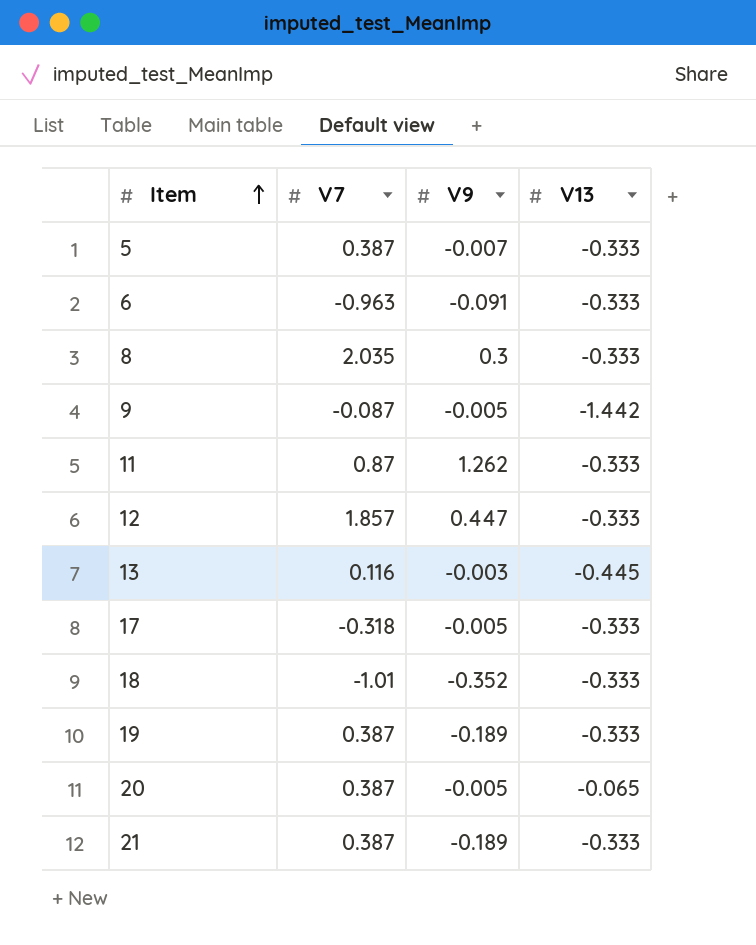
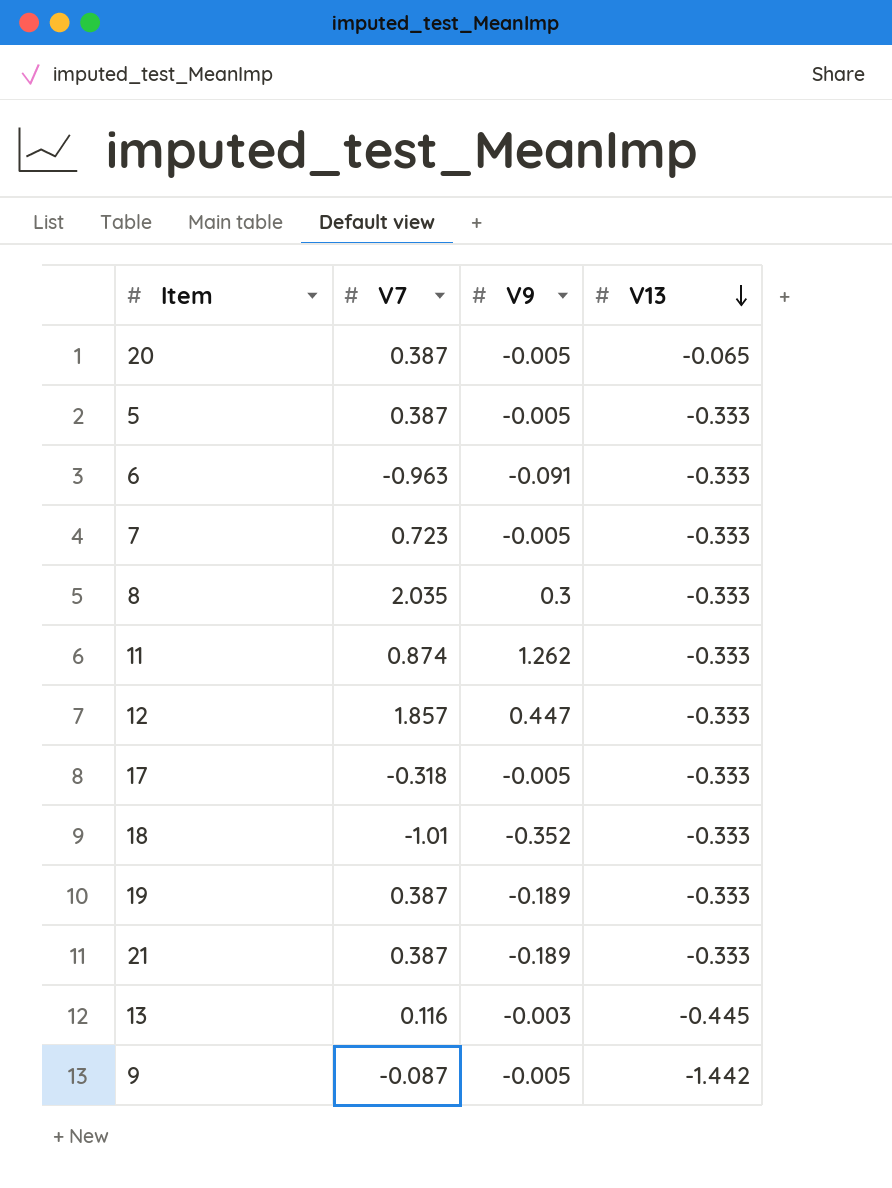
row order: Item ascending -> V13 descending
5 | V9: -0.007 -> -0.005
row 7: none -> 0.723 | -0.005 | -0.333
11 | V7: 0.87 -> 0.874

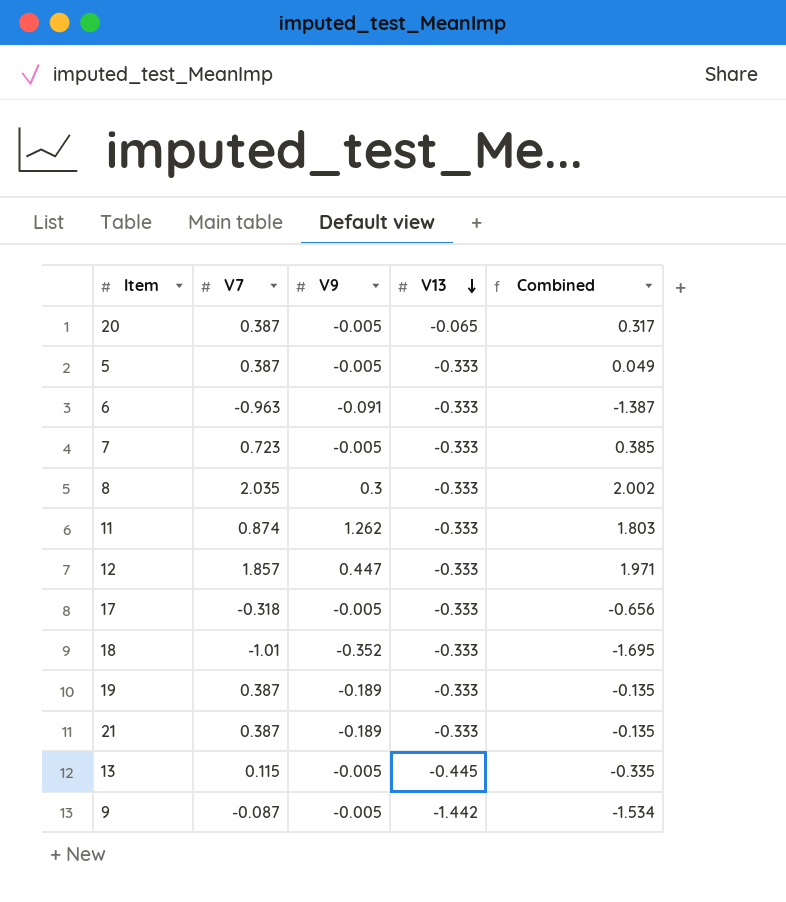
column Combined | formula: none -> [V7] + [V9] + [V13]
13 | V7: 0.116 -> 0.115
13 | V9: -0.003 -> -0.005

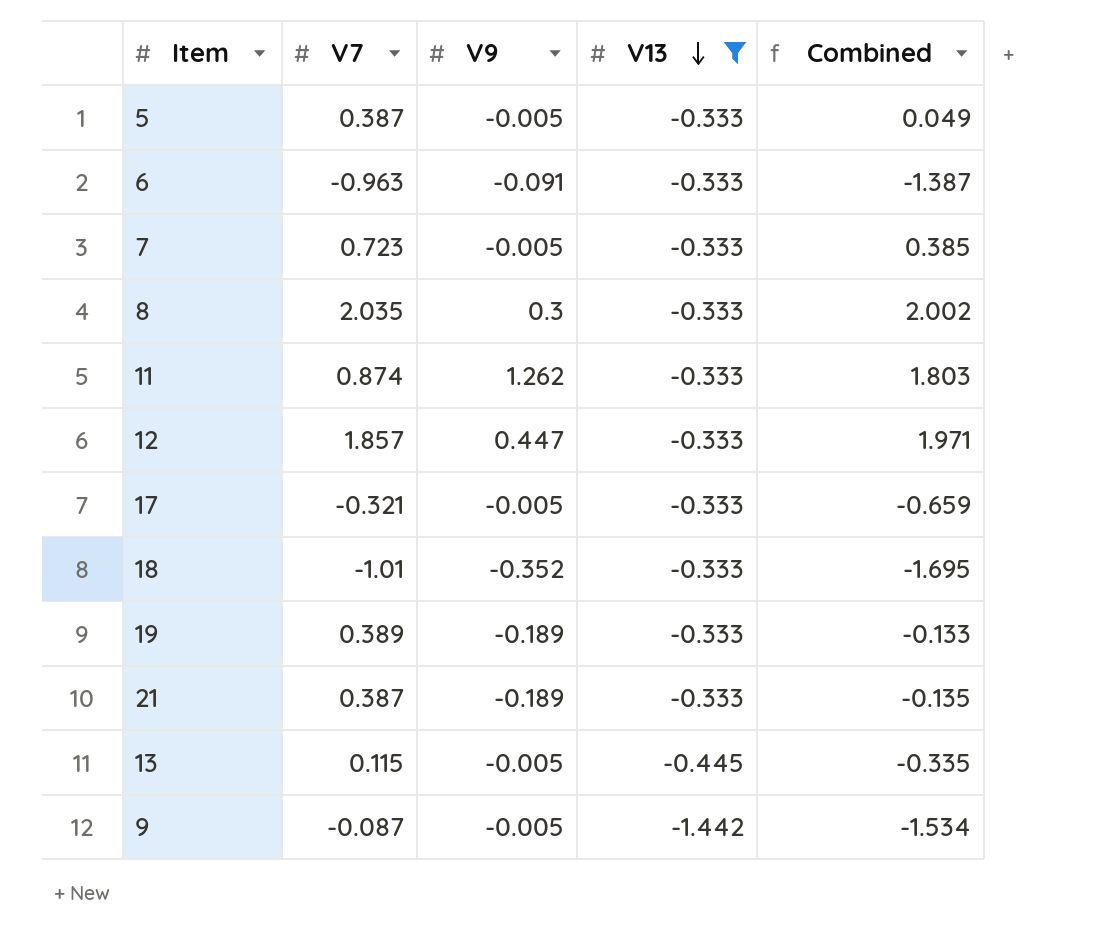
filter: none -> V13 != -0.065
17 | V7: -0.318 -> -0.321
17 | Combined: -0.656 -> -0.659
19 | V7: 0.387 -> 0.389
19 | Combined: -0.135 -> -0.133

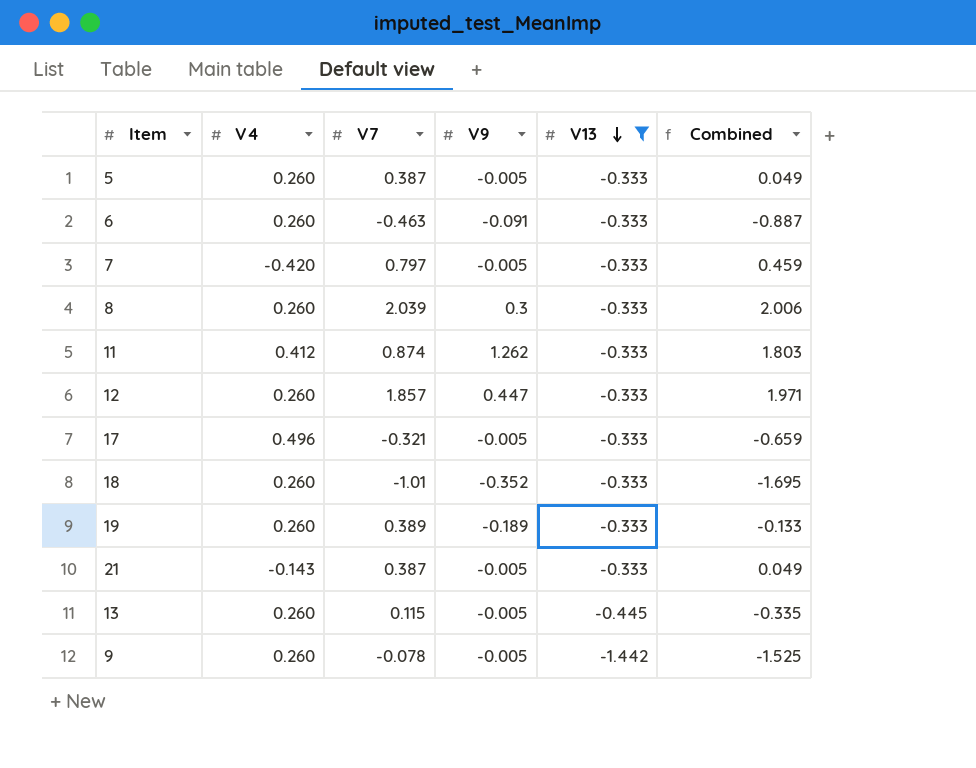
column V4 | position: none -> 2
6 | V7: -0.963 -> -0.463
6 | Combined: -1.387 -> -0.887
7 | V7: 0.723 -> 0.797
7 | Combined: 0.385 -> 0.459
8 | V7: 2.035 -> 2.039
8 | Combined: 2.002 -> 2.006
21 | V9: -0.189 -> -0.005
21 | Combined: -0.135 -> 0.049
9 | V7: -0.087 -> -0.078
9 | Combined: -1.534 -> -1.525

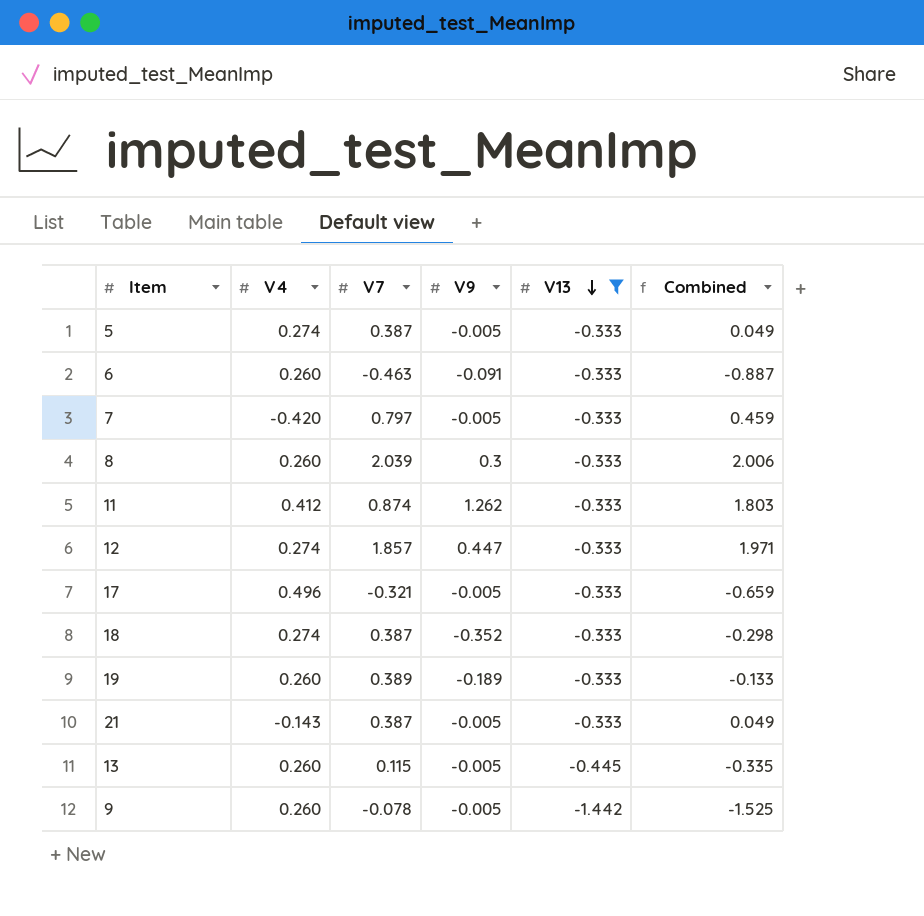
5 | V4: 0.260 -> 0.274
12 | V4: 0.260 -> 0.274
18 | V4: 0.260 -> 0.274
18 | V7: -1.01 -> 0.387
18 | Combined: -1.695 -> -0.298

